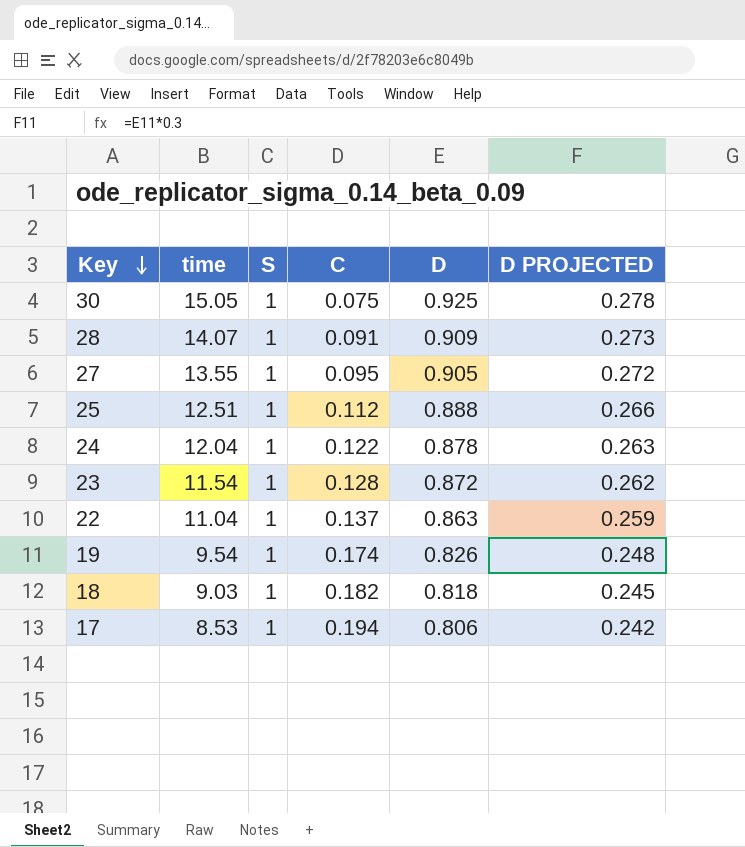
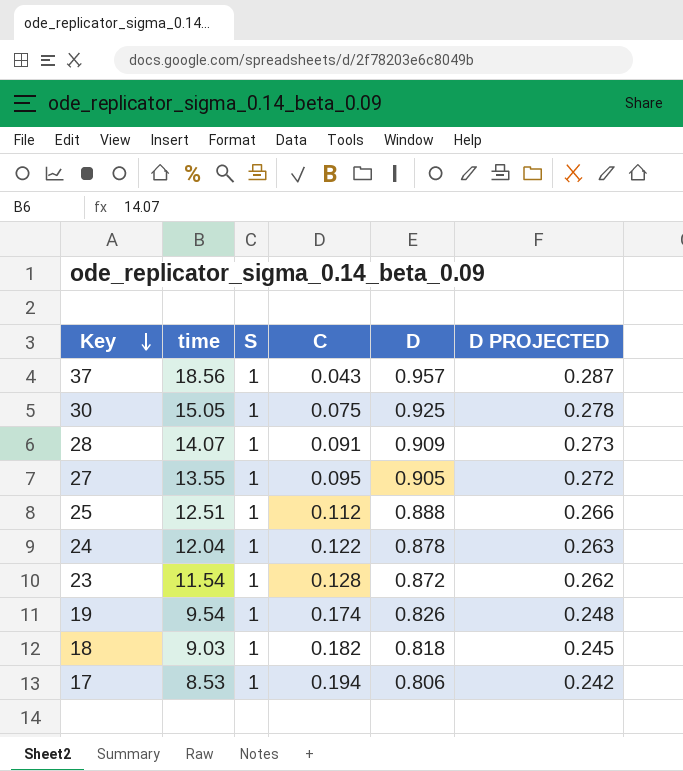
row 22: 11.04 | 1 | 0.137 | 0.863 | 0.259 -> none
row 37: none -> 18.56 | 1 | 0.043 | 0.957 | 0.287

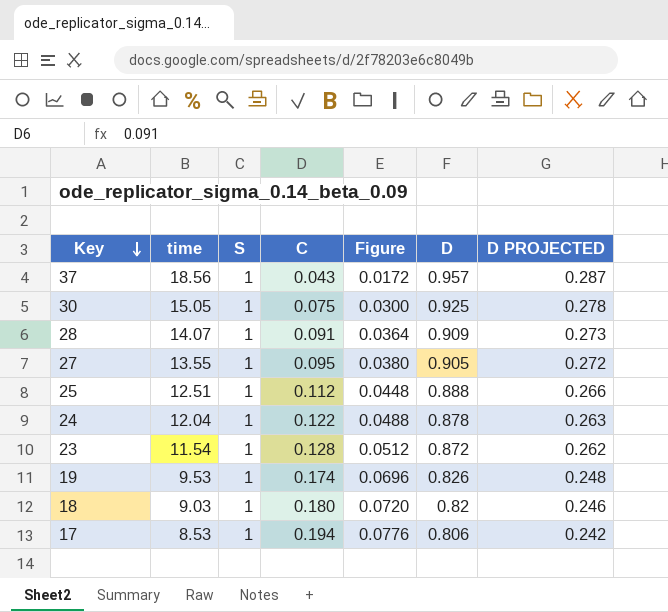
column Figure | formula: none -> [C] * 0.4
19 | time: 9.54 -> 9.53
18 | C: 0.182 -> 0.180
18 | D: 0.818 -> 0.82
18 | D PROJECTED: 0.245 -> 0.246

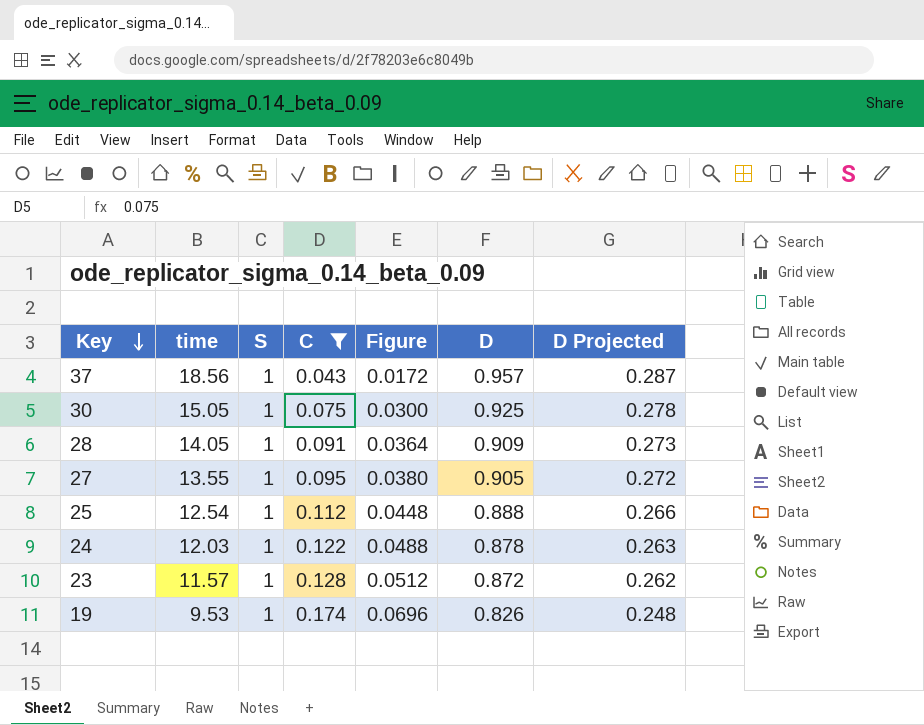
filter: none -> C <= 0.174
column name: D PROJECTED -> D Projected
28 | time: 14.07 -> 14.05
25 | time: 12.51 -> 12.54
24 | time: 12.04 -> 12.03
23 | time: 11.54 -> 11.57

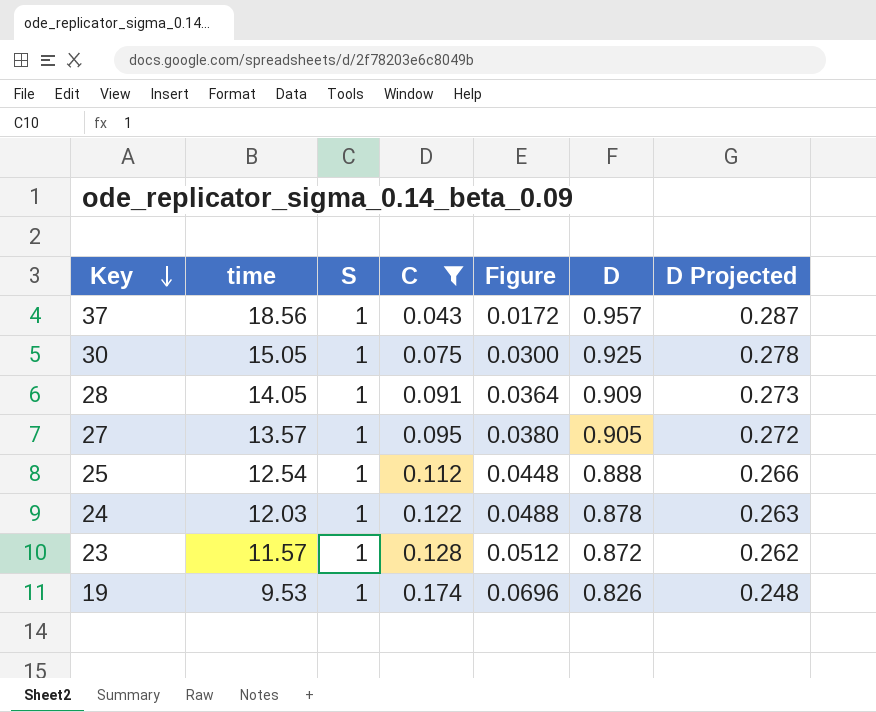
27 | time: 13.55 -> 13.57

